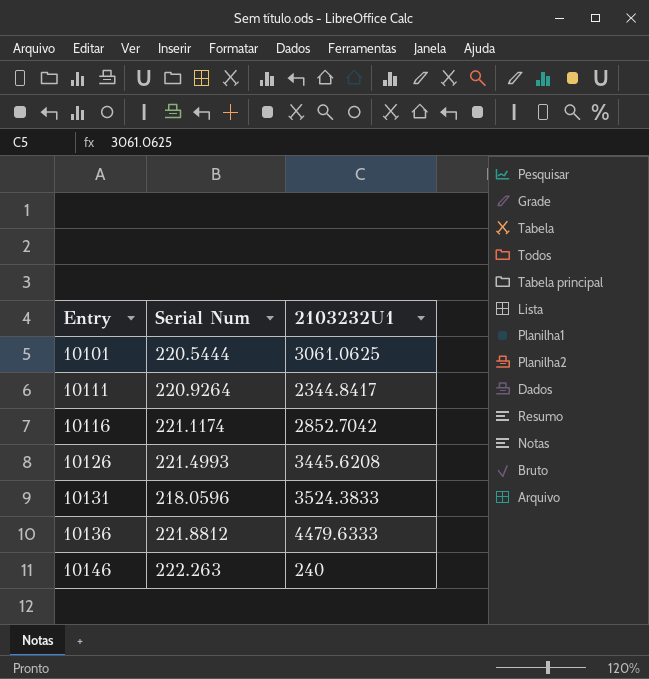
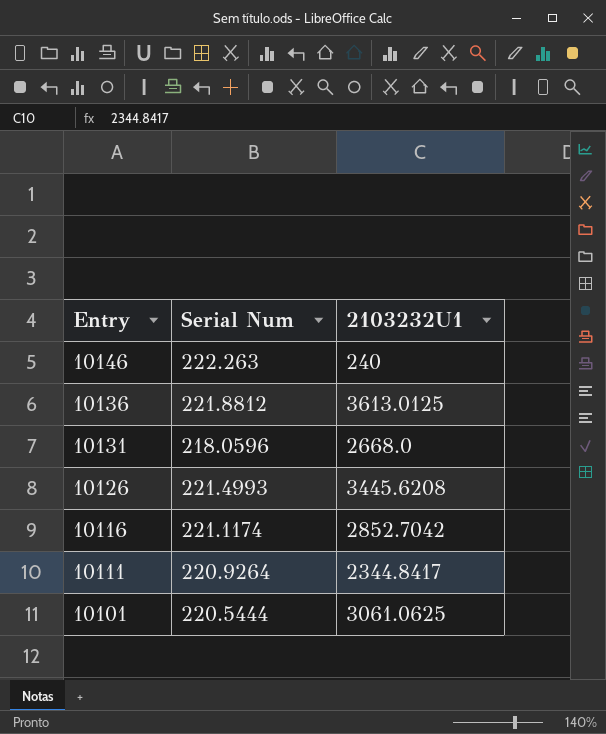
row order: Entry ascending -> Entry descending
10136 | 2103232U1: 4479.6333 -> 3613.0125
10131 | 2103232U1: 3524.3833 -> 2668.0

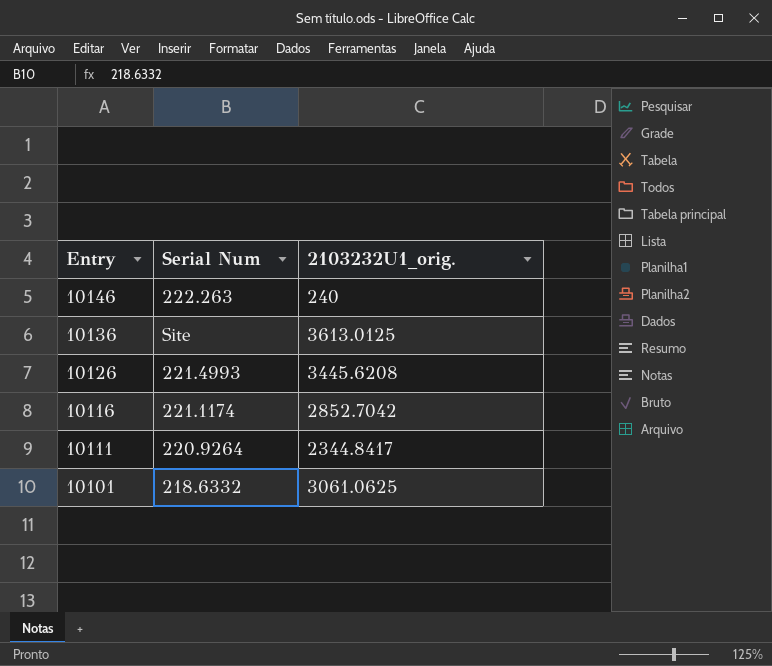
column name: 2103232U1 -> 2103232U1_orig.
row 10131: 218.0596 | 2668.0 -> none
10136 | Serial Num: 221.8812 -> Site
10101 | Serial Num: 220.5444 -> 218.6332

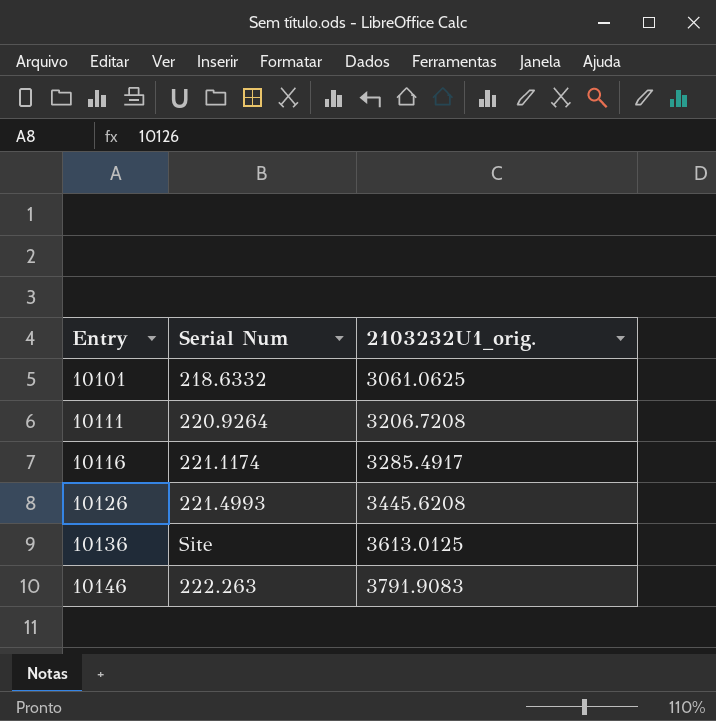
row order: Entry descending -> Entry ascending
10111 | 2103232U1_orig.: 2344.8417 -> 3206.7208
10116 | 2103232U1_orig.: 2852.7042 -> 3285.4917
10146 | 2103232U1_orig.: 240 -> 3791.9083

